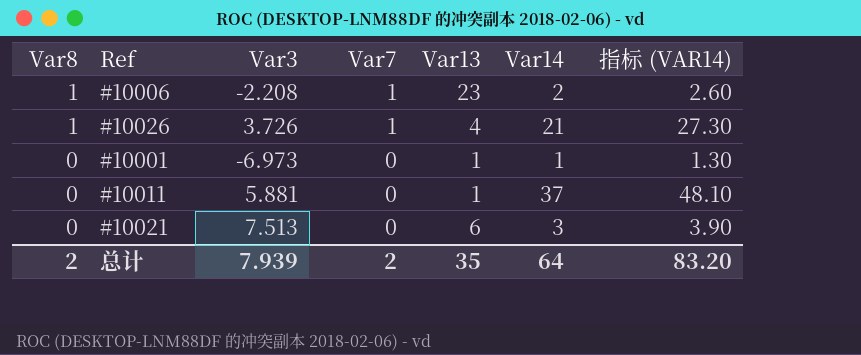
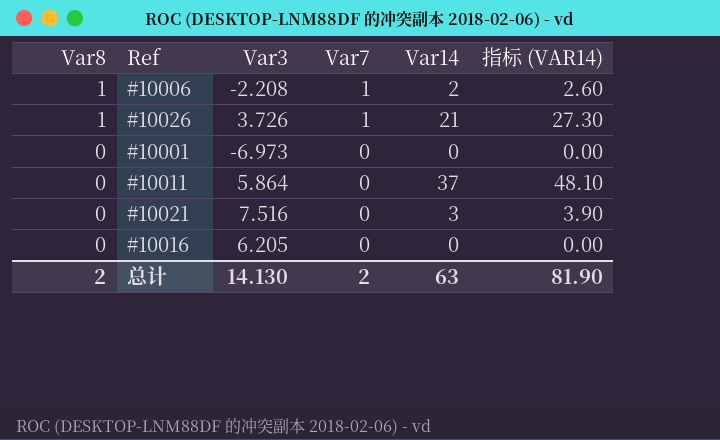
column Var13 | position: 5 -> none
#10001 | Var14: 1 -> 0
#10001 | 指标 (VAR14): 1.30 -> 0.00
#10011 | Var3: 5.881 -> 5.864
#10021 | Var3: 7.513 -> 7.516
row #10016: none -> 0 | 6.205 | 0 | 0 | 0.00
总计 | Var3: 7.939 -> 14.130
总计 | Var14: 64 -> 63
总计 | 指标 (VAR14): 83.20 -> 81.90

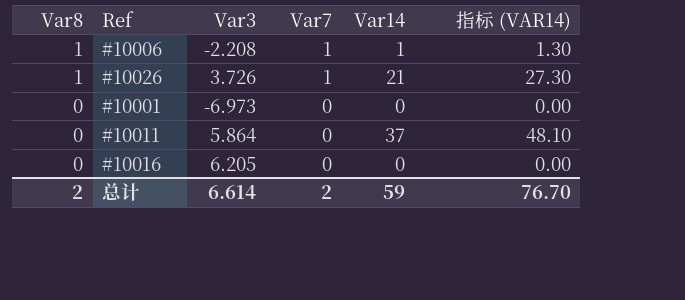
row #10021: 0 | 7.516 | 0 | 3 | 3.90 -> none
#10006 | Var14: 2 -> 1
#10006 | 指标 (VAR14): 2.60 -> 1.30
总计 | Var3: 14.130 -> 6.614
总计 | Var14: 63 -> 59
总计 | 指标 (VAR14): 81.90 -> 76.70

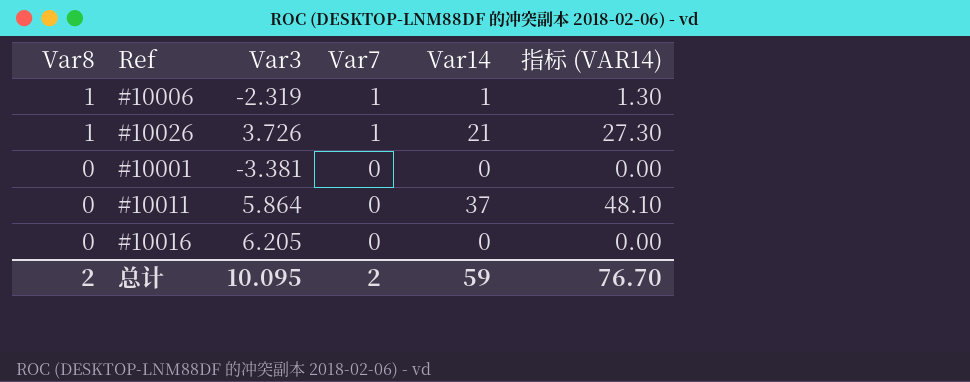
#10006 | Var3: -2.208 -> -2.319
#10001 | Var3: -6.973 -> -3.381
总计 | Var3: 6.614 -> 10.095

